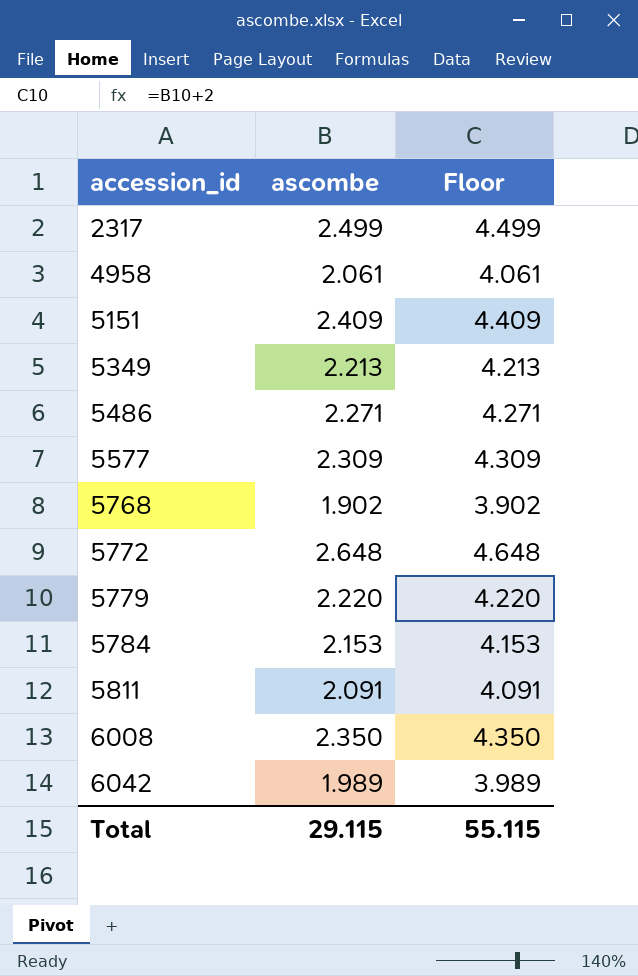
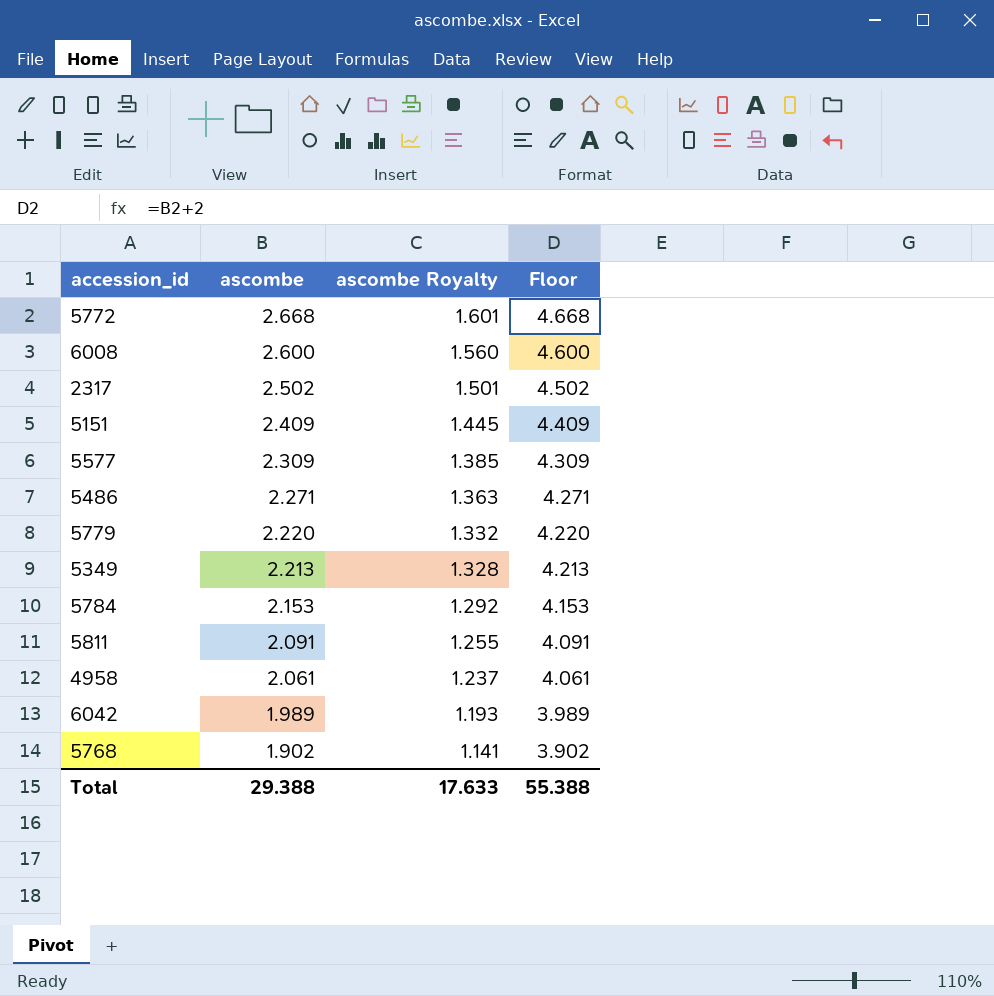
row order: accession_id ascending -> ascombe descending
column ascombe Royalty | formula: none -> [ascombe] * 0.6
5772 | ascombe: 2.648 -> 2.668
5772 | Floor: 4.648 -> 4.668
6008 | ascombe: 2.350 -> 2.600
6008 | Floor: 4.350 -> 4.600
2317 | ascombe: 2.499 -> 2.502
2317 | Floor: 4.499 -> 4.502
Total | ascombe: 29.115 -> 29.388
Total | Floor: 55.115 -> 55.388

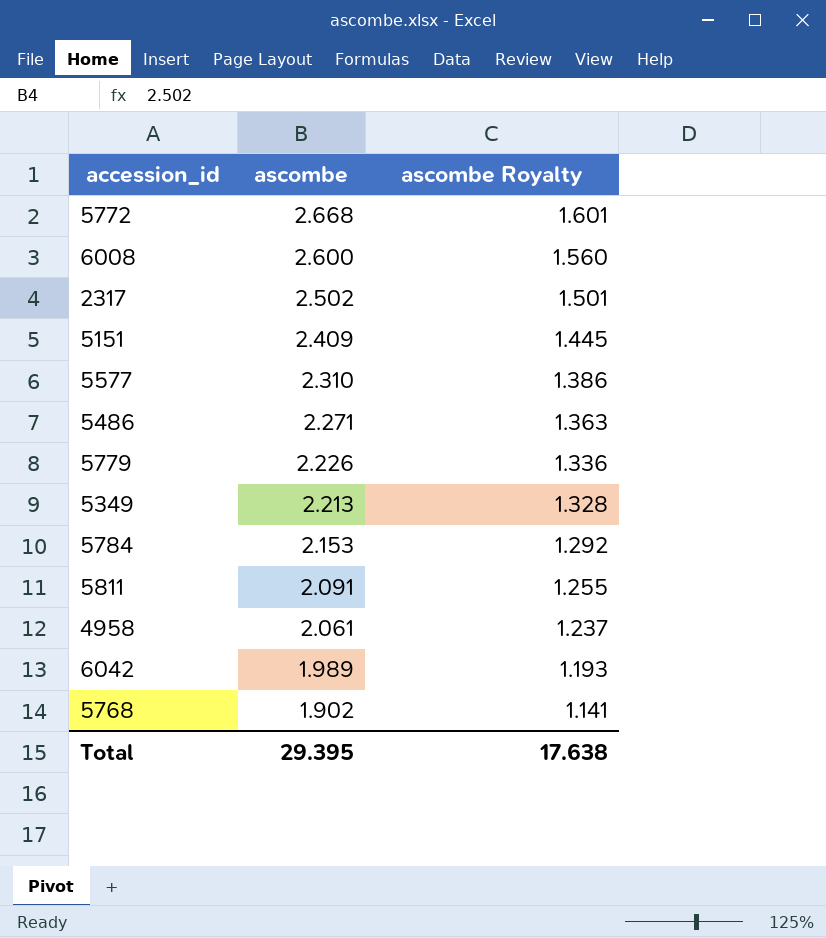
column Floor | formula: [ascombe] + 2 -> none
5577 | ascombe: 2.309 -> 2.310
5577 | ascombe Royalty: 1.385 -> 1.386
5779 | ascombe: 2.220 -> 2.226
5779 | ascombe Royalty: 1.332 -> 1.336
Total | ascombe: 29.388 -> 29.395
Total | ascombe Royalty: 17.633 -> 17.638

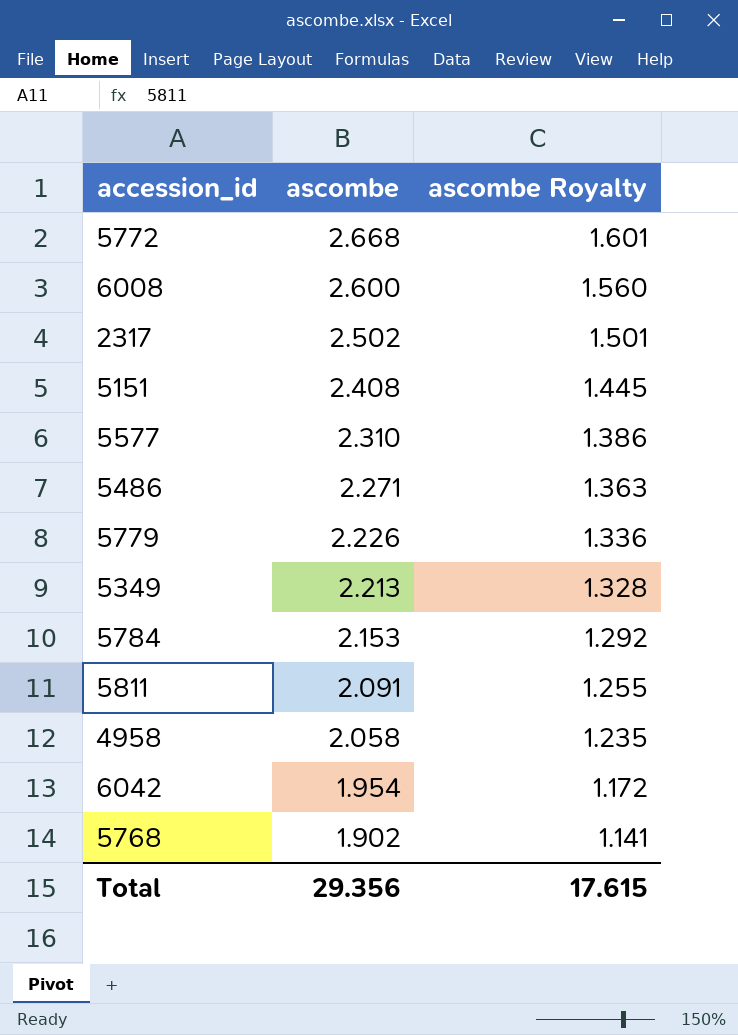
5151 | ascombe: 2.409 -> 2.408
4958 | ascombe: 2.061 -> 2.058
4958 | ascombe Royalty: 1.237 -> 1.235
6042 | ascombe: 1.989 -> 1.954
6042 | ascombe Royalty: 1.193 -> 1.172
Total | ascombe: 29.395 -> 29.356
Total | ascombe Royalty: 17.638 -> 17.615

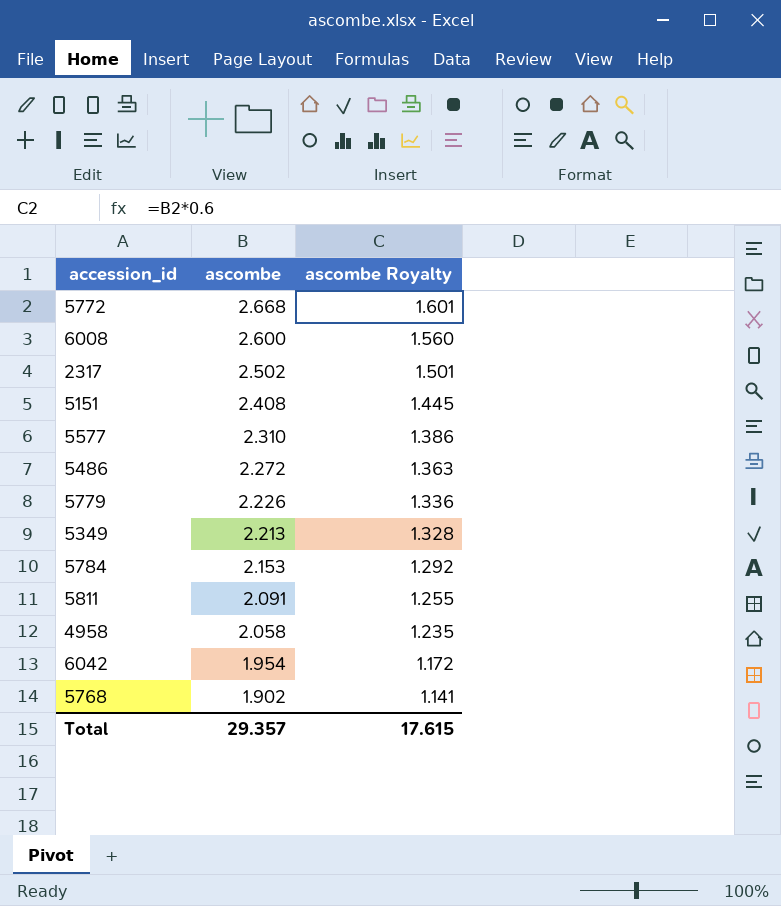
5486 | ascombe: 2.271 -> 2.272
Total | ascombe: 29.356 -> 29.357

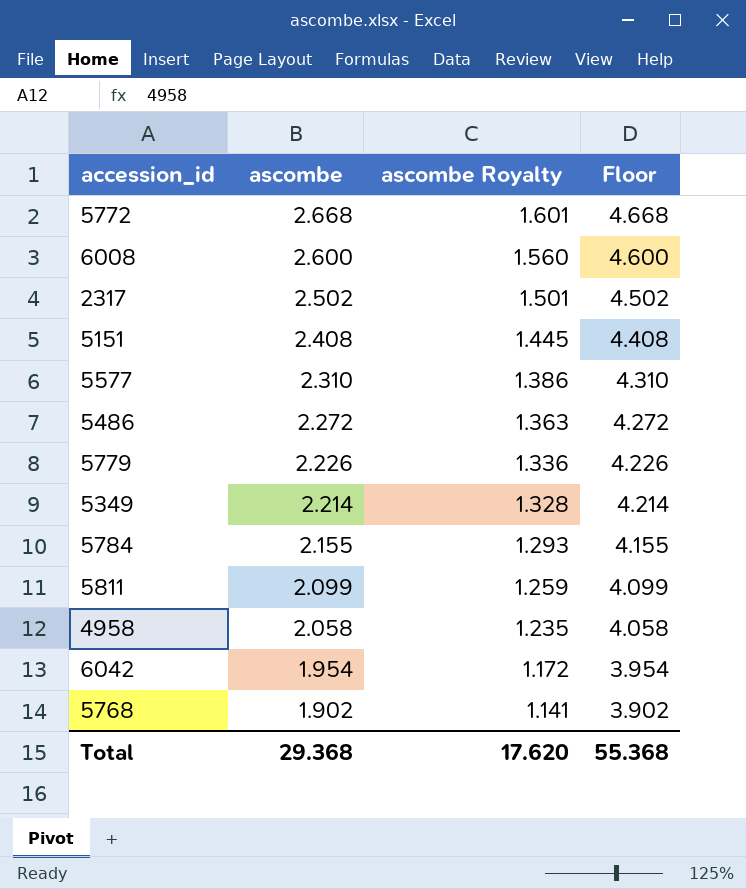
column Floor | formula: none -> [ascombe] + 2
5349 | ascombe: 2.213 -> 2.214
5784 | ascombe: 2.153 -> 2.155
5784 | ascombe Royalty: 1.292 -> 1.293
5811 | ascombe: 2.091 -> 2.099
5811 | ascombe Royalty: 1.255 -> 1.259
Total | ascombe: 29.357 -> 29.368
Total | ascombe Royalty: 17.615 -> 17.620

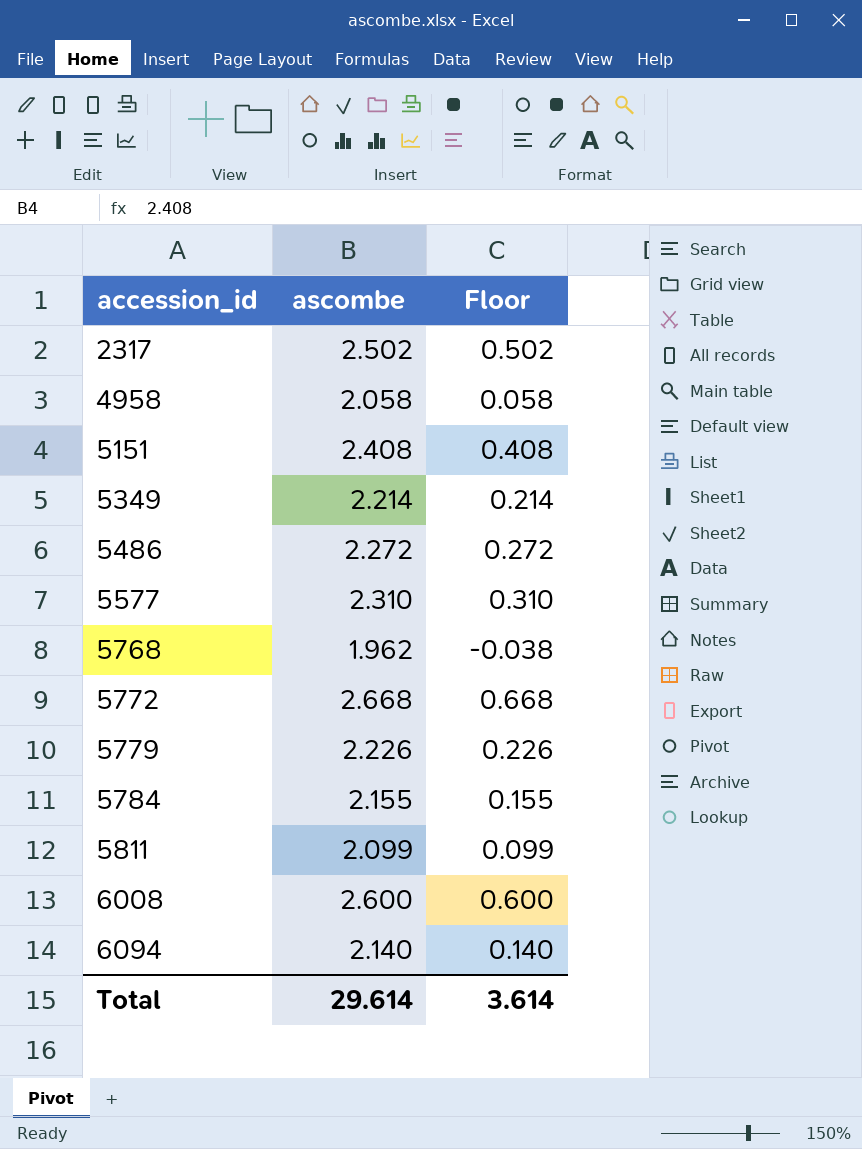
row order: ascombe descending -> accession_id ascending
column ascombe Royalty | formula: [ascombe] * 0.6 -> none
column Floor | formula: [ascombe] + 2 -> [ascombe] - 2
row 6042: 1.954 | 1.172 | 3.954 -> none
5768 | ascombe: 1.902 -> 1.962
row 6094: none -> 2.140 | 0.140
Total | ascombe: 29.368 -> 29.614
Total | Floor: 55.368 -> 3.614

